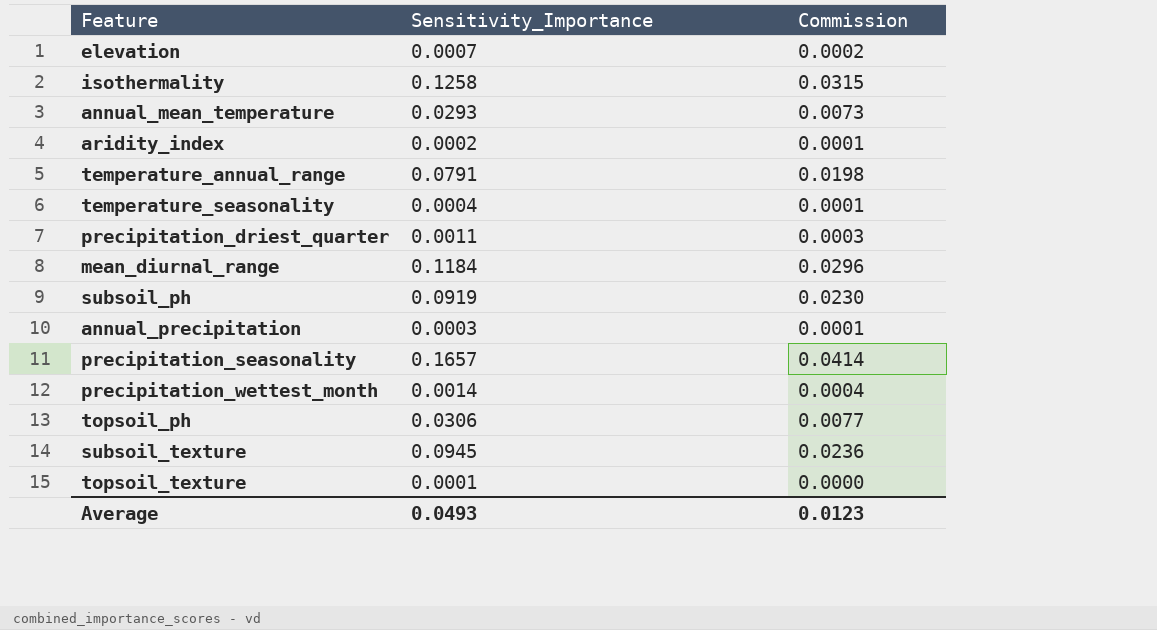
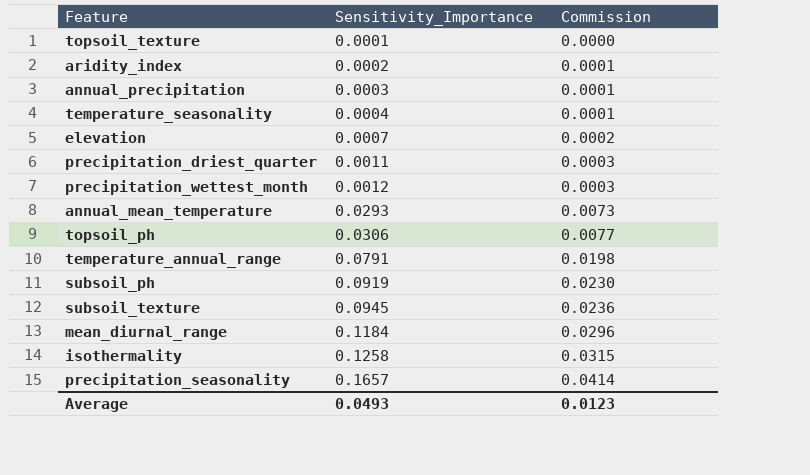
row order: none -> Sensitivity_Importance ascending
precipitation_wettest_month | Sensitivity_Importance: 0.0014 -> 0.0012
precipitation_wettest_month | Commission: 0.0004 -> 0.0003

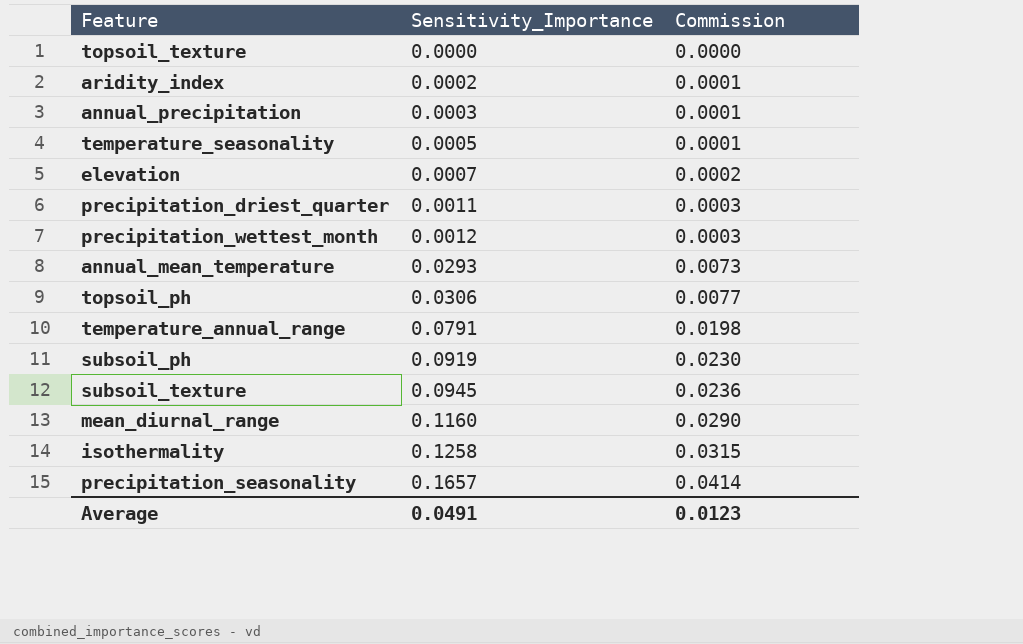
topsoil_texture | Sensitivity_Importance: 0.0001 -> 0.0000
temperature_seasonality | Sensitivity_Importance: 0.0004 -> 0.0005
mean_diurnal_range | Sensitivity_Importance: 0.1184 -> 0.1160
mean_diurnal_range | Commission: 0.0296 -> 0.0290
Average | Sensitivity_Importance: 0.0493 -> 0.0491

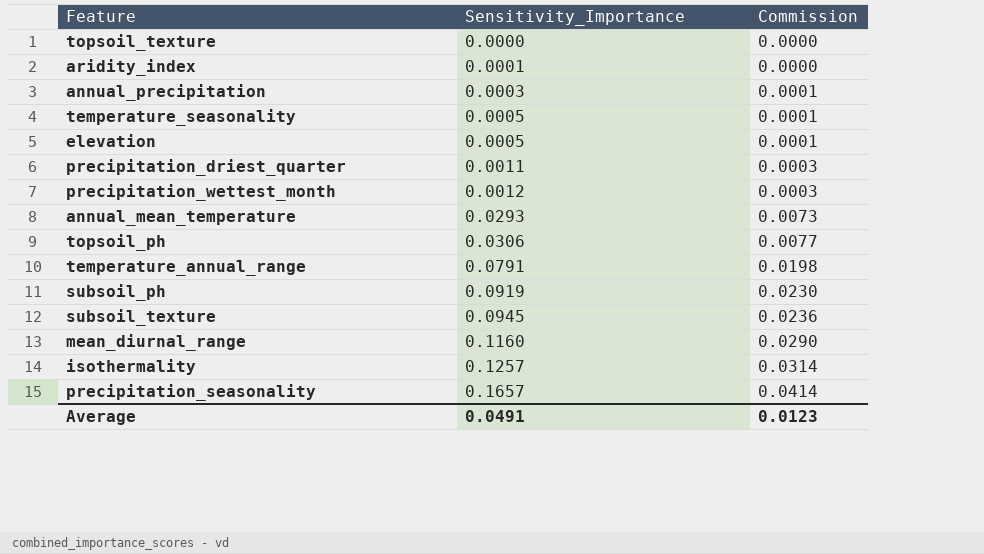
aridity_index | Sensitivity_Importance: 0.0002 -> 0.0001
aridity_index | Commission: 0.0001 -> 0.0000
elevation | Sensitivity_Importance: 0.0007 -> 0.0005
elevation | Commission: 0.0002 -> 0.0001
isothermality | Sensitivity_Importance: 0.1258 -> 0.1257
isothermality | Commission: 0.0315 -> 0.0314

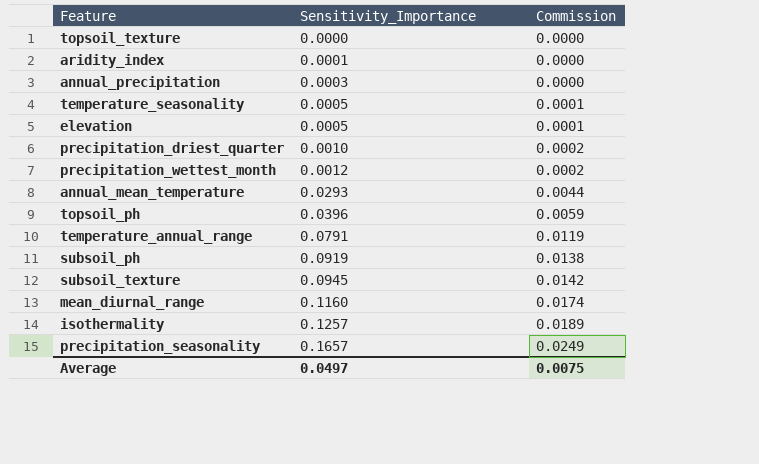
column Commission | formula: [Sensitivity_Importance] * 0.25 -> [Sensitivity_Importance] * 0.15
precipitation_driest_quarter | Sensitivity_Importance: 0.0011 -> 0.0010
topsoil_ph | Sensitivity_Importance: 0.0306 -> 0.0396
Average | Sensitivity_Importance: 0.0491 -> 0.0497
Average | Commission: 0.0123 -> 0.0075

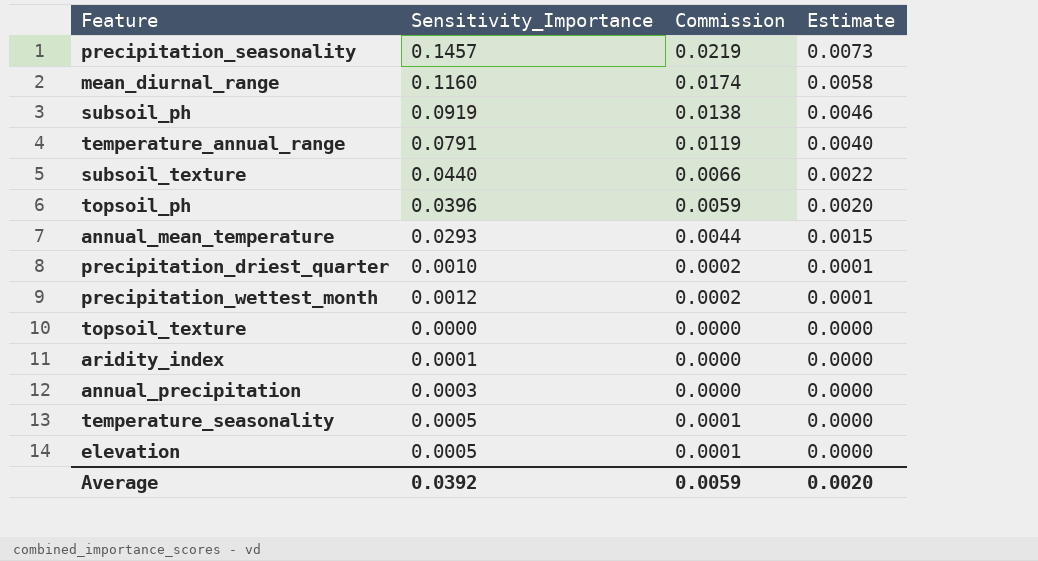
row order: Sensitivity_Importance ascending -> Estimate descending
column Estimate | formula: none -> [Sensitivity_Importance] * 0.05
row isothermality: 0.1257 | 0.0189 -> none
precipitation_seasonality | Sensitivity_Importance: 0.1657 -> 0.1457
precipitation_seasonality | Commission: 0.0249 -> 0.0219
subsoil_texture | Sensitivity_Importance: 0.0945 -> 0.0440
subsoil_texture | Commission: 0.0142 -> 0.0066
Average | Sensitivity_Importance: 0.0497 -> 0.0392
Average | Commission: 0.0075 -> 0.0059

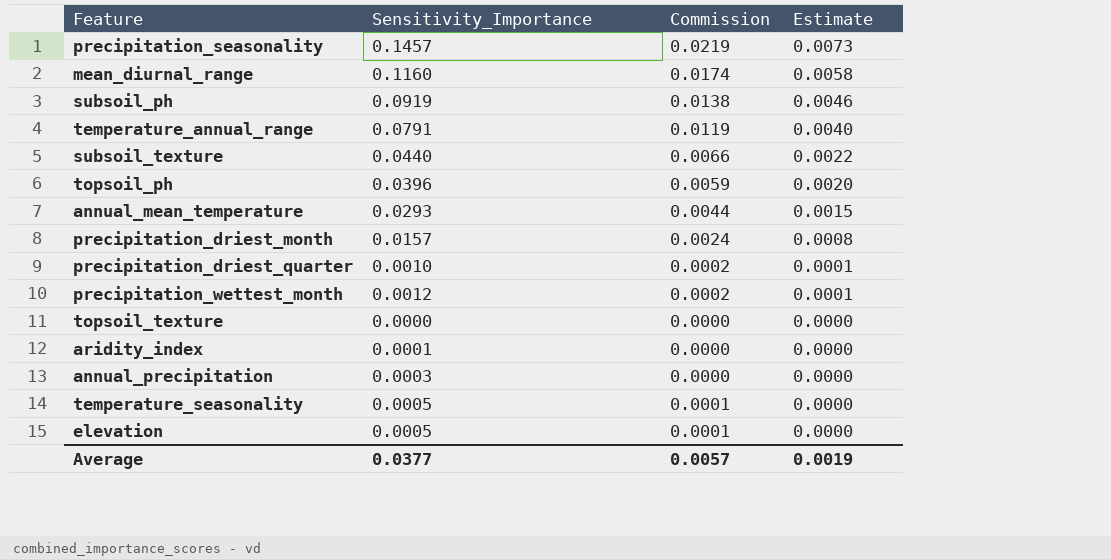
row precipitation_driest_month: none -> 0.0157 | 0.0024 | 0.0008
Average | Sensitivity_Importance: 0.0392 -> 0.0377
Average | Commission: 0.0059 -> 0.0057
Average | Estimate: 0.0020 -> 0.0019

